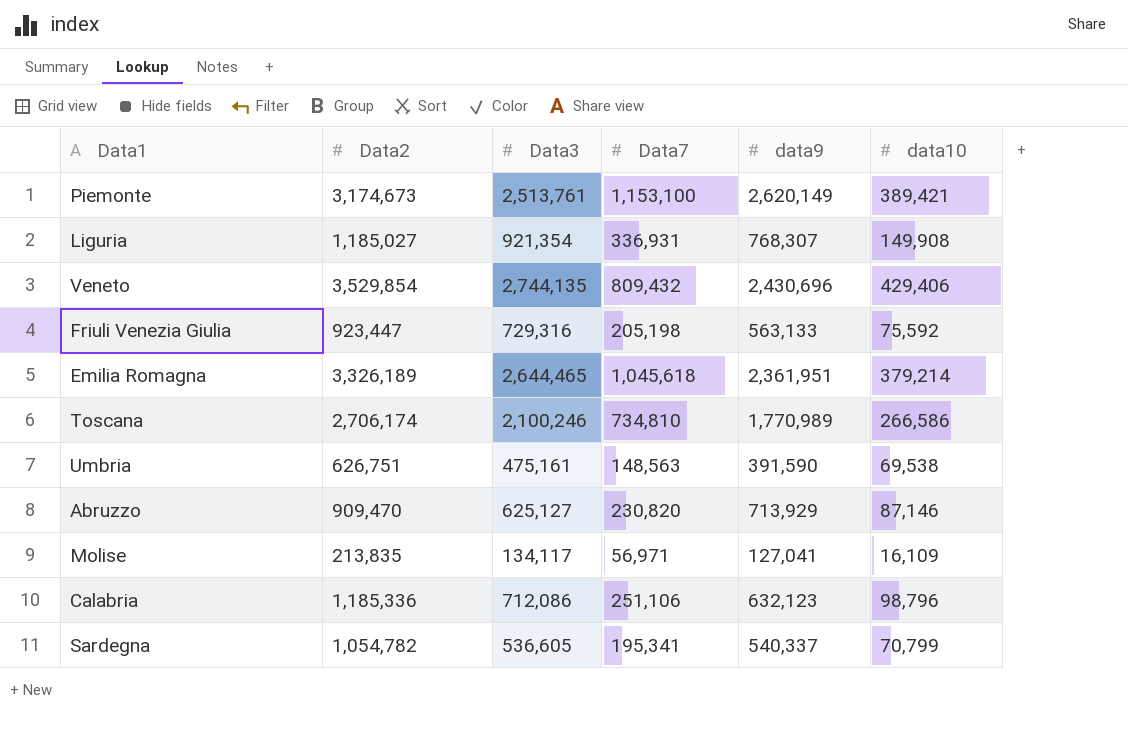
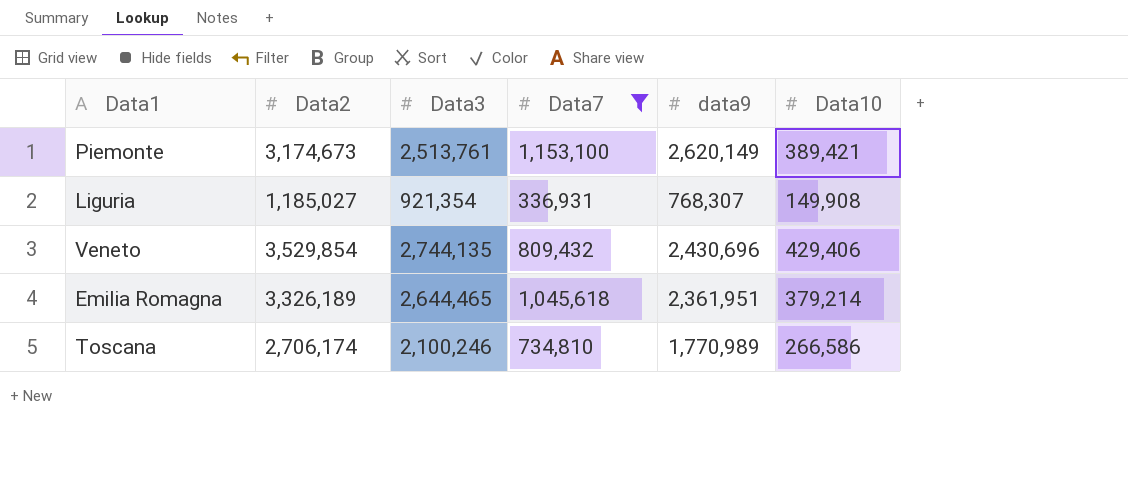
filter: none -> Data7 >= 336,931
column name: data10 -> Data10

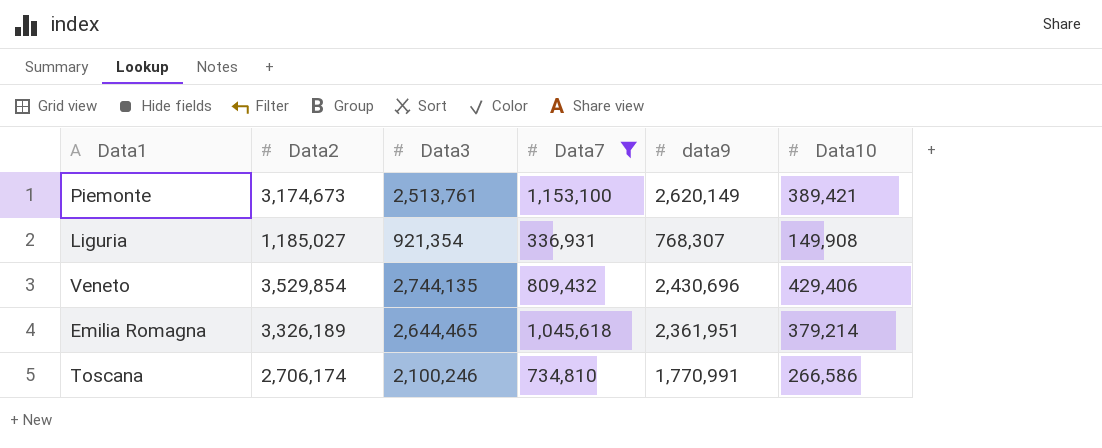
Toscana | data9: 1,770,989 -> 1,770,991

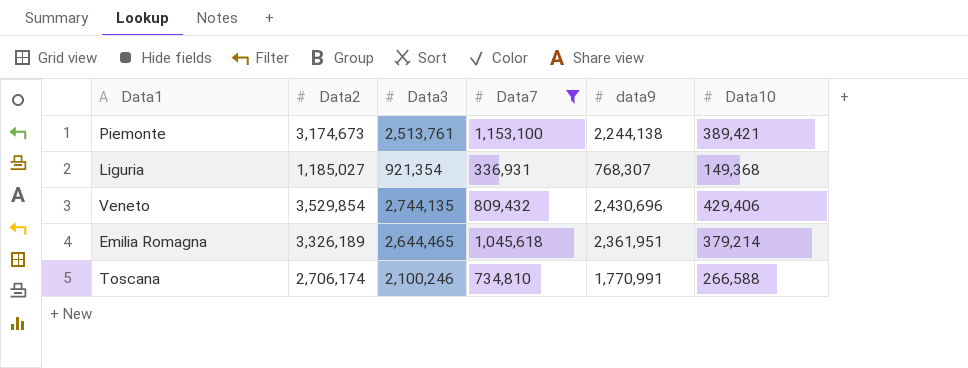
Piemonte | data9: 2,620,149 -> 2,244,138
Liguria | Data10: 149,908 -> 149,368
Toscana | Data10: 266,586 -> 266,588

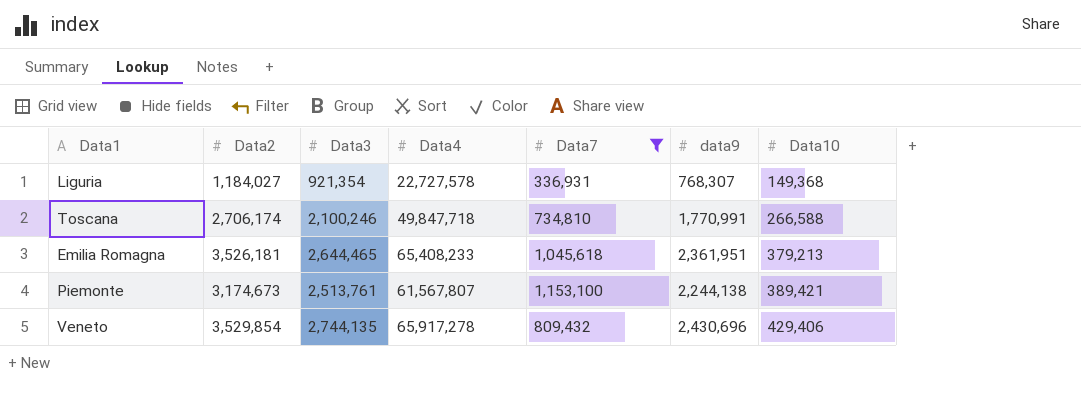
row order: none -> Data10 ascending
column Data4 | position: none -> 4
Liguria | Data2: 1,185,027 -> 1,184,027
Emilia Romagna | Data2: 3,326,189 -> 3,526,181
Emilia Romagna | Data10: 379,214 -> 379,213

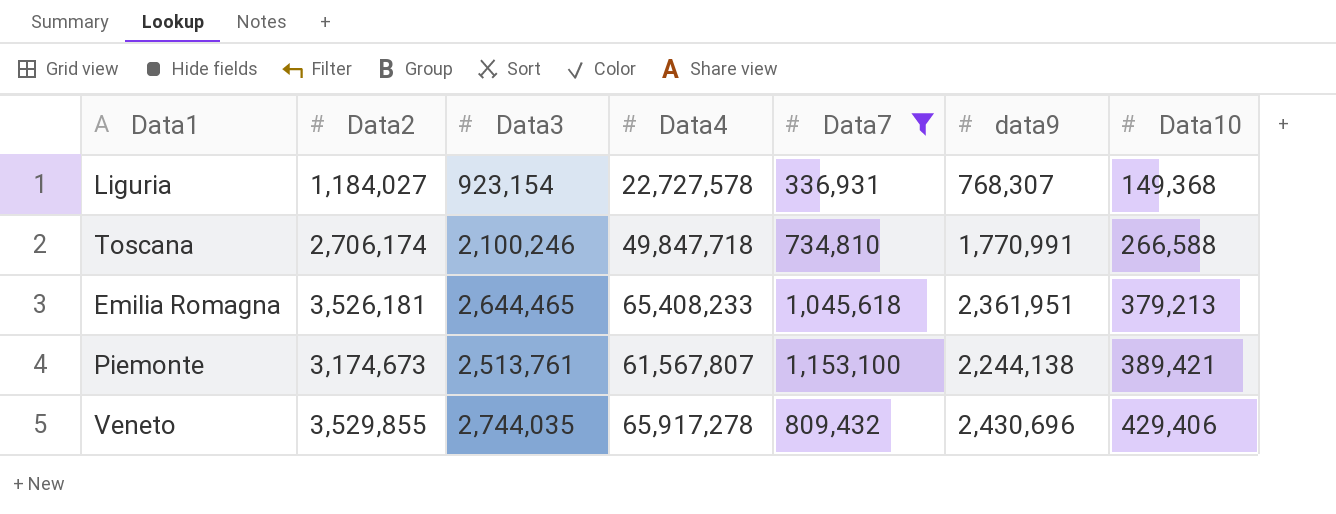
Liguria | Data3: 921,354 -> 923,154
Veneto | Data2: 3,529,854 -> 3,529,855
Veneto | Data3: 2,744,135 -> 2,744,035

